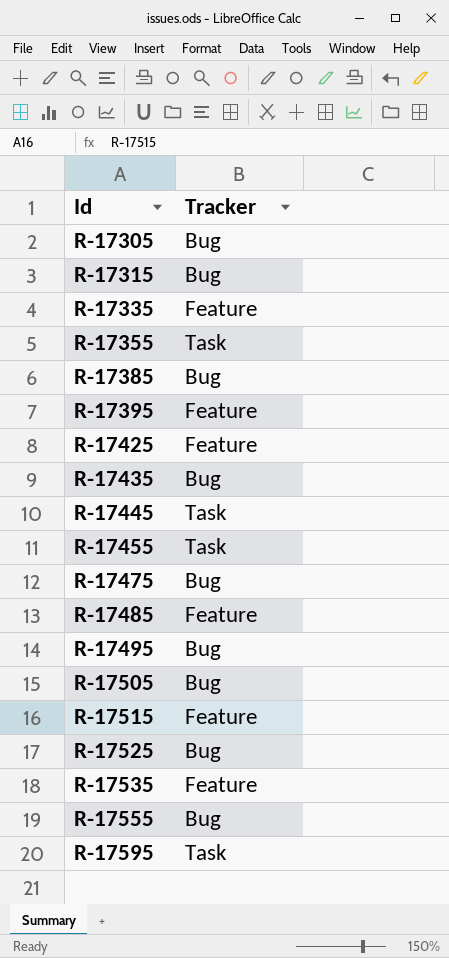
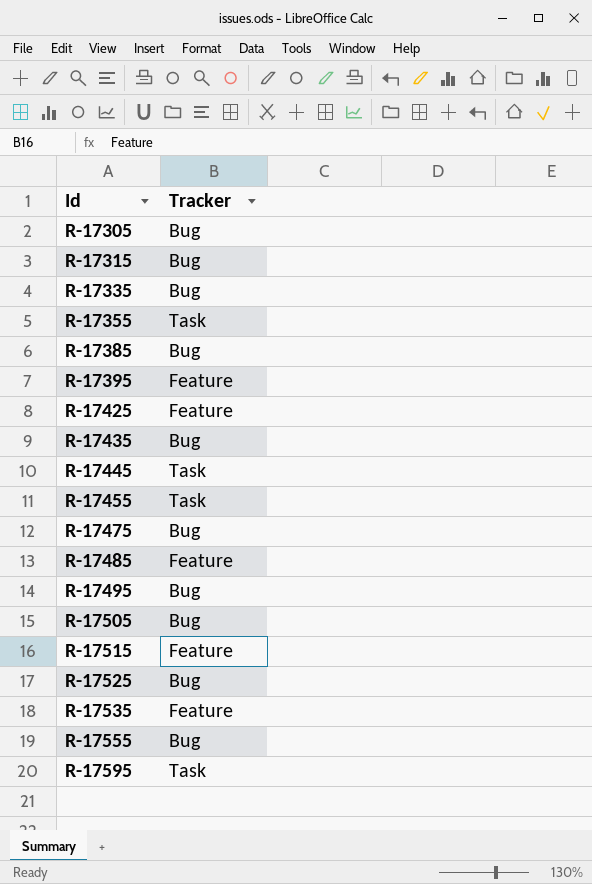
R-17335 | Tracker: Feature -> Bug

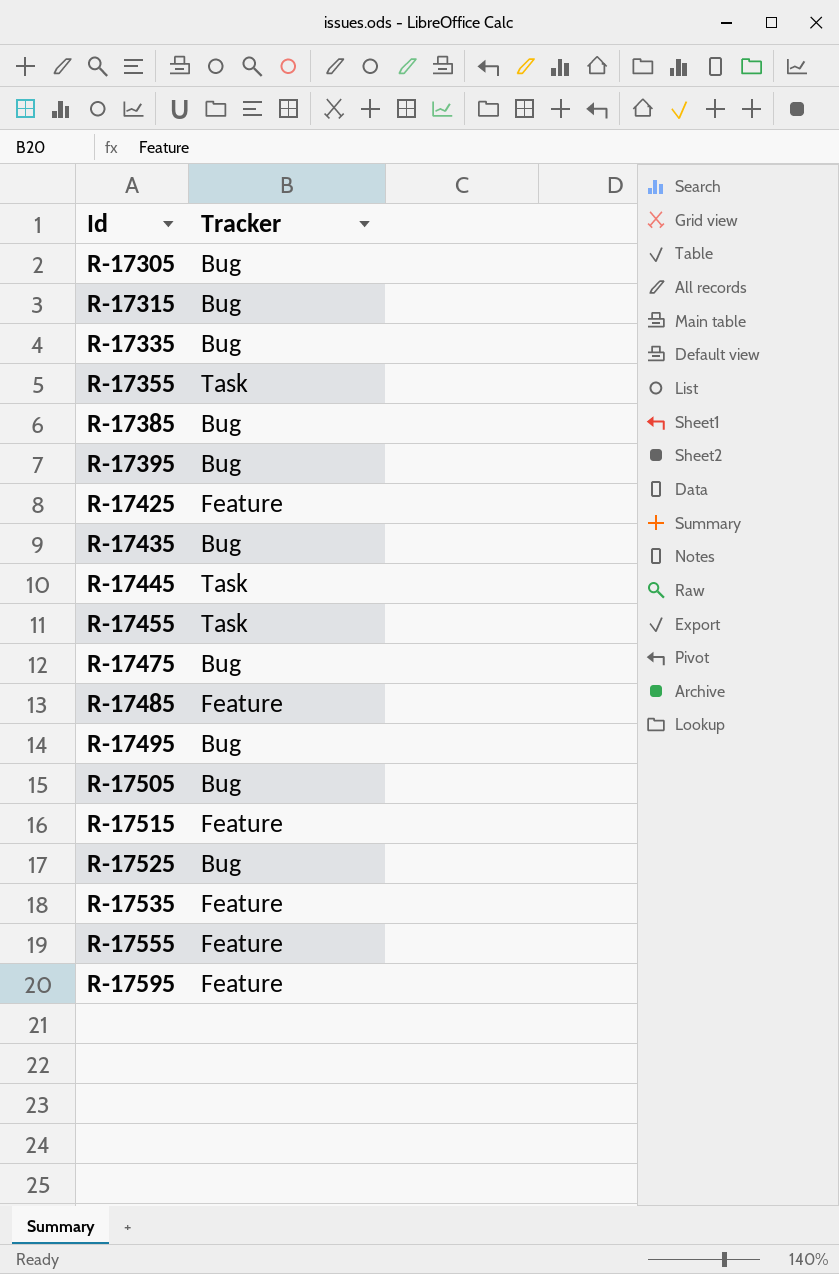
R-17395 | Tracker: Feature -> Bug
R-17555 | Tracker: Bug -> Feature
R-17595 | Tracker: Task -> Feature

